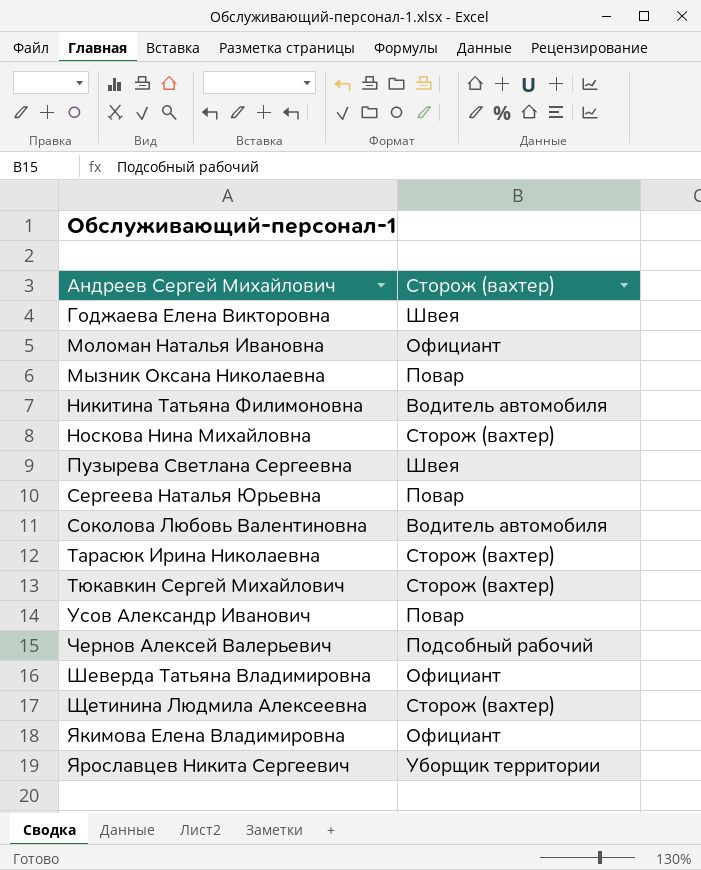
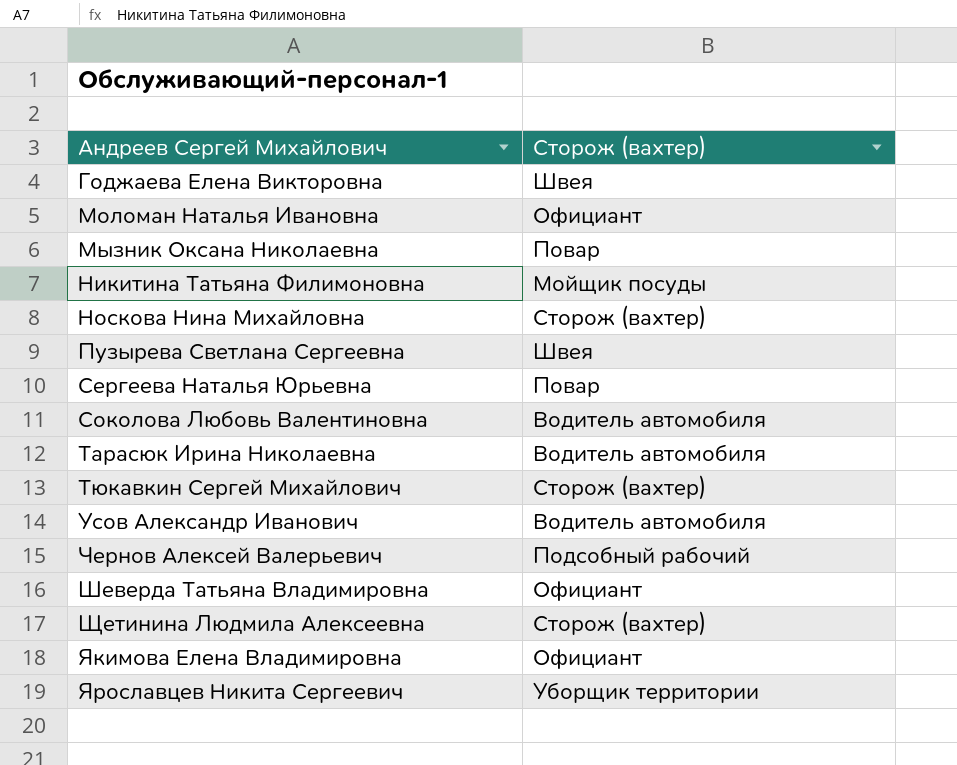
Никитина Татьяна Филимоновна | Сторож (вахтер): Водитель автомобиля -> Мойщик посуды
Тарасюк Ирина Николаевна | Сторож (вахтер): Сторож (вахтер) -> Водитель автомобиля
Усов Александр Иванович | Сторож (вахтер): Повар -> Водитель автомобиля

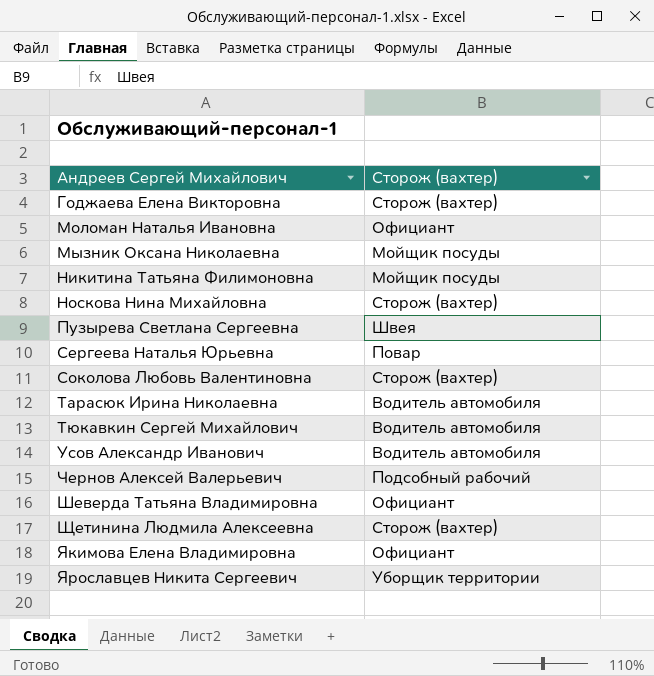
Годжаева Елена Викторовна | Сторож (вахтер): Швея -> Сторож (вахтер)
Мызник Оксана Николаевна | Сторож (вахтер): Повар -> Мойщик посуды
Соколова Любовь Валентиновна | Сторож (вахтер): Водитель автомобиля -> Сторож (вахтер)
Тюкавкин Сергей Михайлович | Сторож (вахтер): Сторож (вахтер) -> Водитель автомобиля

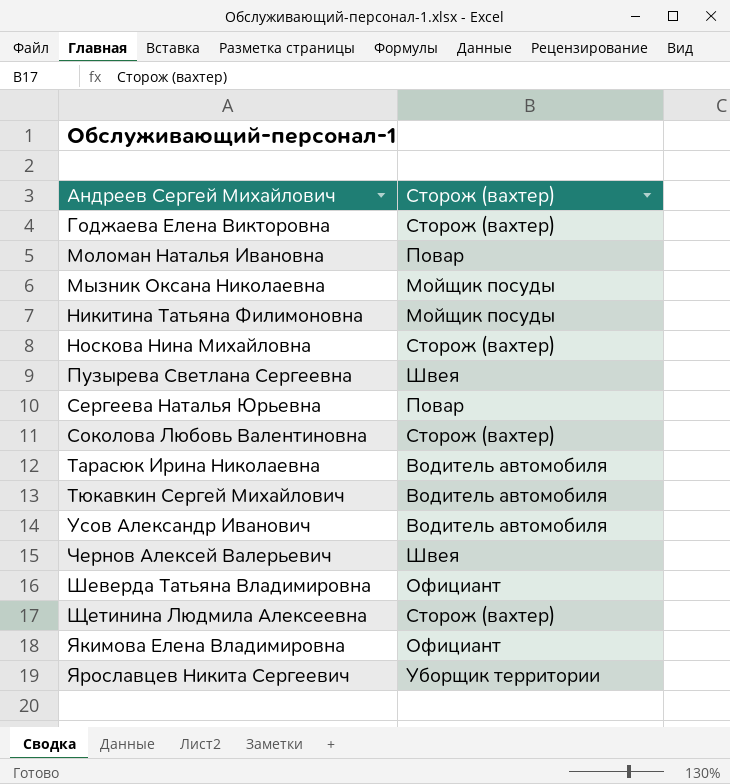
Моломан Наталья Ивановна | Сторож (вахтер): Официант -> Повар
Чернов Алексей Валерьевич | Сторож (вахтер): Подсобный рабочий -> Швея

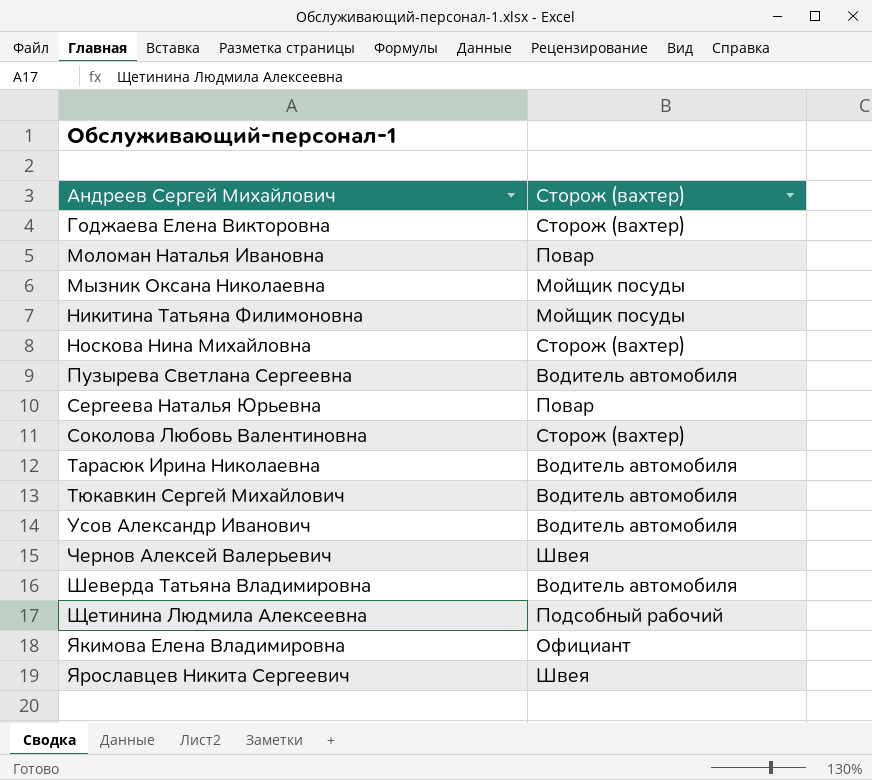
Пузырева Светлана Сергеевна | Сторож (вахтер): Швея -> Водитель автомобиля
Шеверда Татьяна Владимировна | Сторож (вахтер): Официант -> Водитель автомобиля
Щетинина Людмила Алексеевна | Сторож (вахтер): Сторож (вахтер) -> Подсобный рабочий
Ярославцев Никита Сергеевич | Сторож (вахтер): Уборщик территории -> Швея

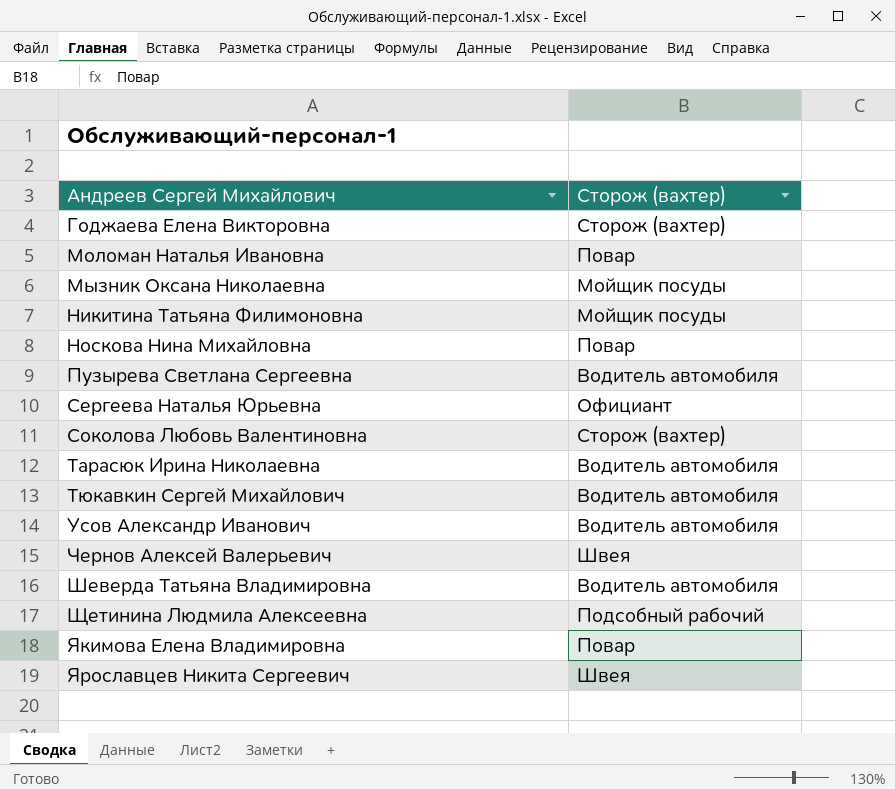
Носкова Нина Михайловна | Сторож (вахтер): Сторож (вахтер) -> Повар
Сергеева Наталья Юрьевна | Сторож (вахтер): Повар -> Официант
Якимова Елена Владимировна | Сторож (вахтер): Официант -> Повар

